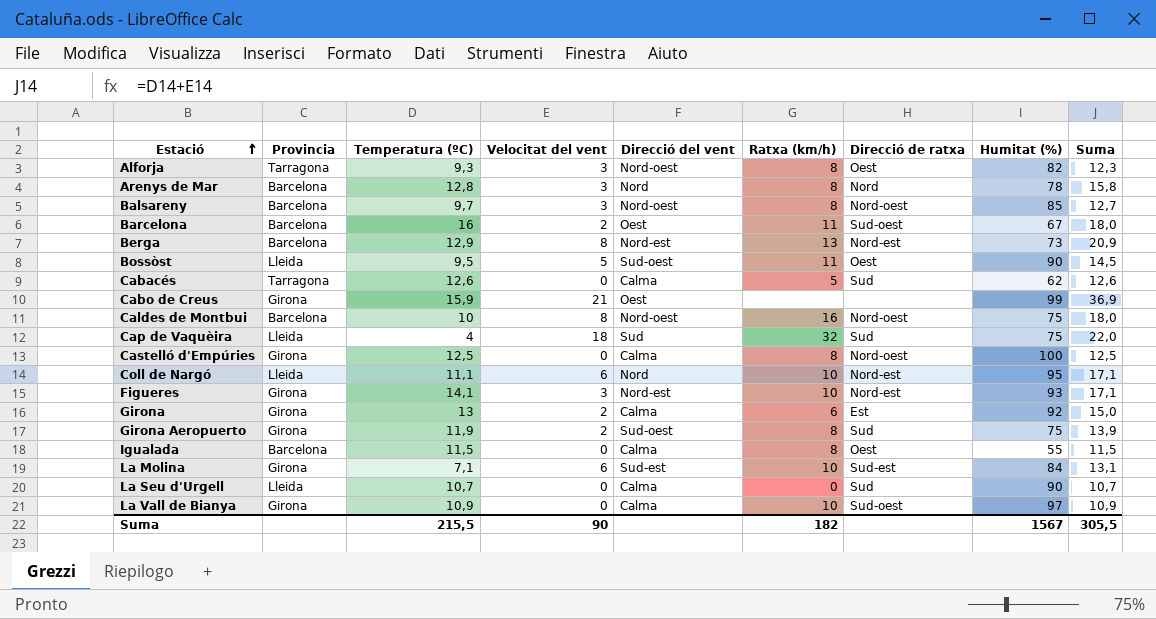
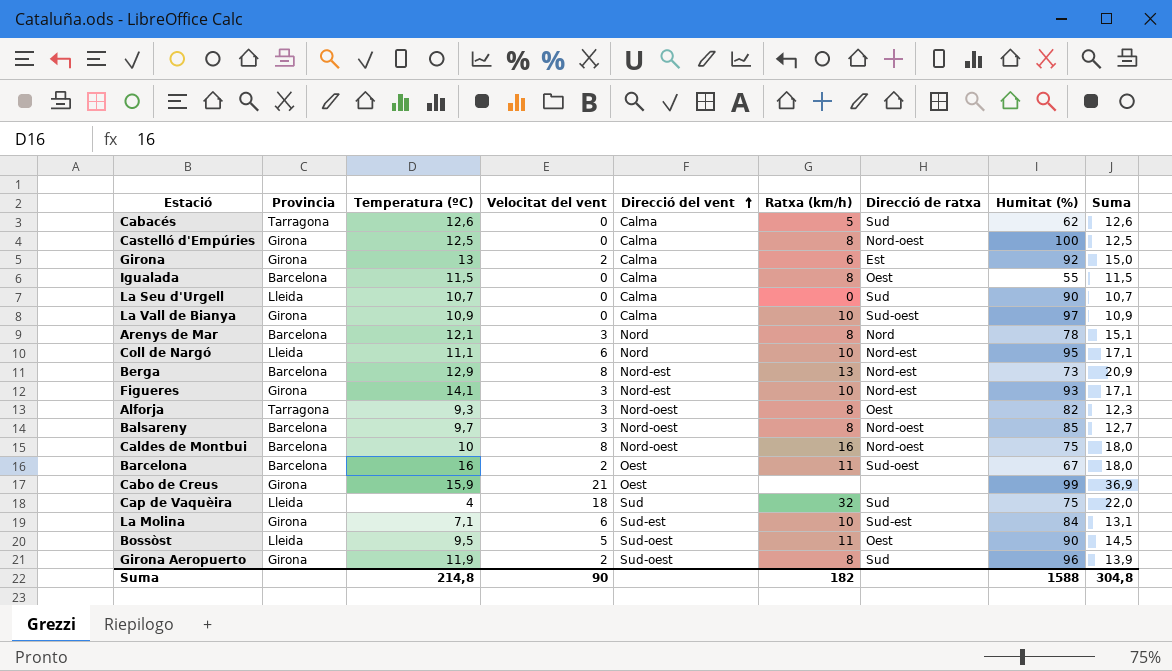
row order: Estació ascending -> Direcció del vent ascending
Arenys de Mar | Temperatura (ºC): 12,8 -> 12,1
Arenys de Mar | Suma: 15,8 -> 15,1
Girona Aeropuerto | Humitat (%): 75 -> 96
Suma | Temperatura (ºC): 215,5 -> 214,8
Suma | Humitat (%): 1567 -> 1588
Suma | Suma: 305,5 -> 304,8

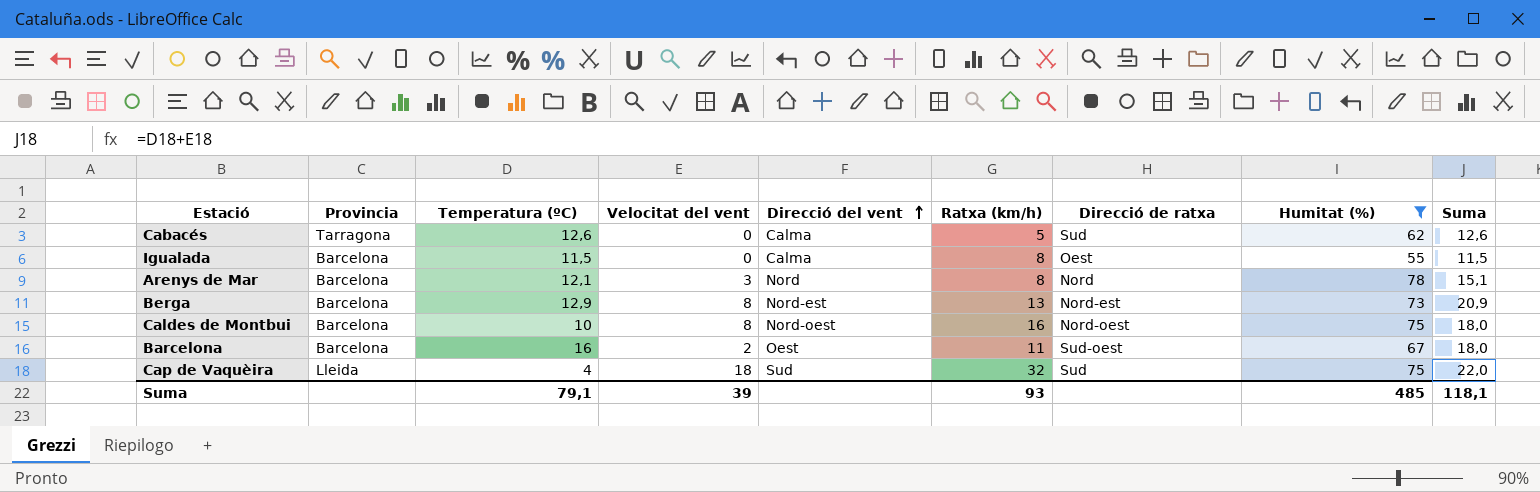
filter: none -> Humitat (%) <= 78
Suma | Temperatura (ºC): 214,8 -> 79,1
Suma | Velocitat del vent: 90 -> 39
Suma | Ratxa (km/h): 182 -> 93
Suma | Humitat (%): 1588 -> 485
Suma | Suma: 304,8 -> 118,1

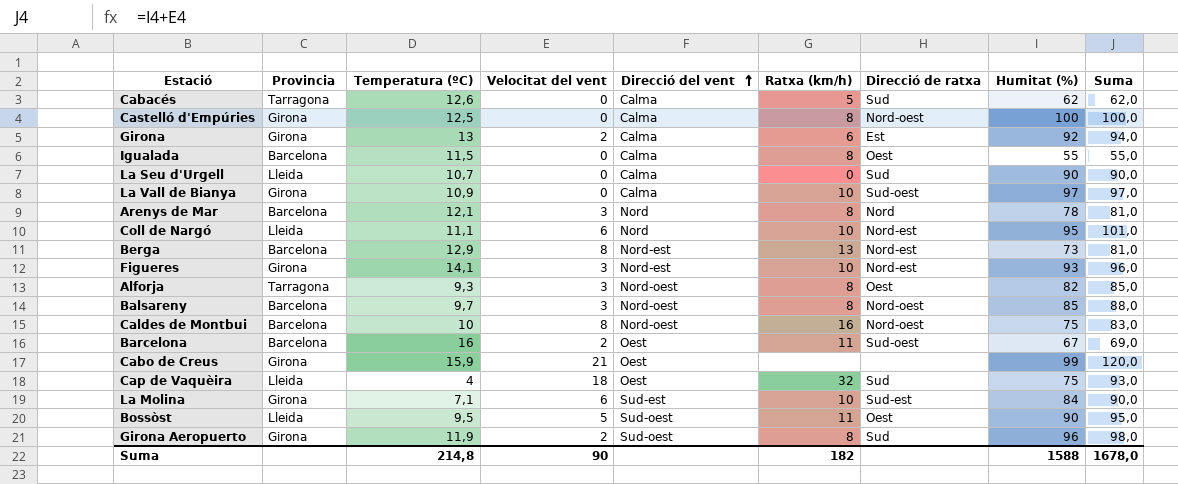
filter: Humitat (%) <= 78 -> none
column Suma | formula: [Temperatura (ºC)] + [Velocitat del vent] -> [Velocitat del vent] + [Humitat (%)]
Cap de Vaquèira | Direcció del vent: Sud -> Oest
Suma | Temperatura (ºC): 79,1 -> 214,8
Suma | Velocitat del vent: 39 -> 90
Suma | Ratxa (km/h): 93 -> 182
Suma | Humitat (%): 485 -> 1588
Suma | Suma: 118,1 -> 1678,0

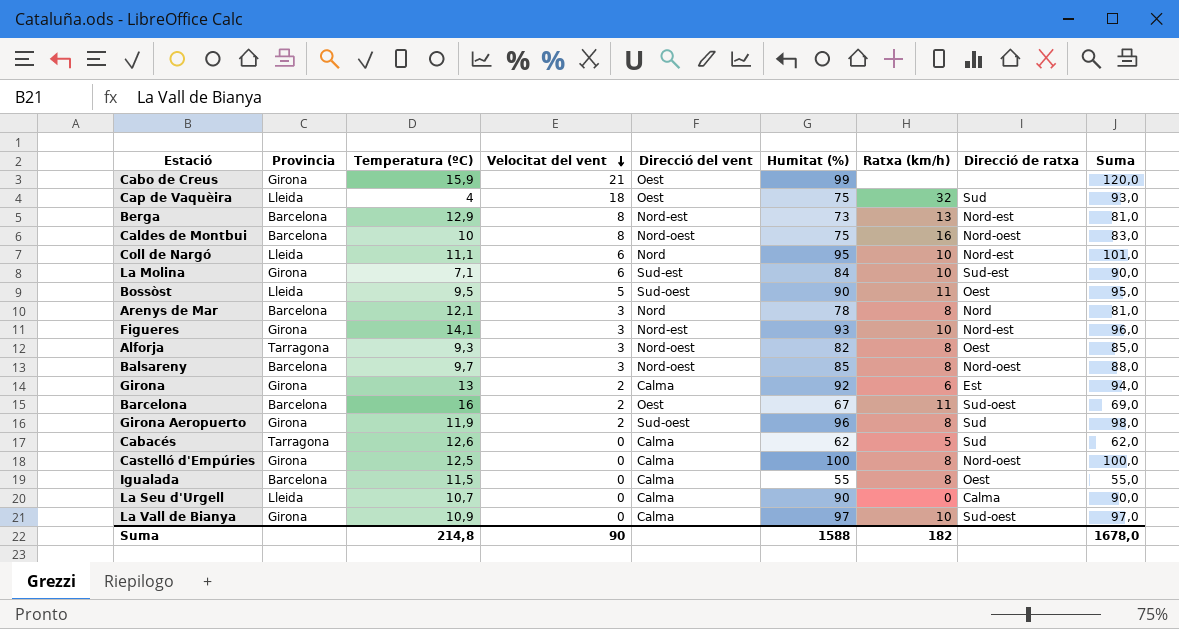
row order: Direcció del vent ascending -> Velocitat del vent descending
column Humitat (%) | position: 8 -> 6
La Seu d'Urgell | Direcció de ratxa: Sud -> Calma

